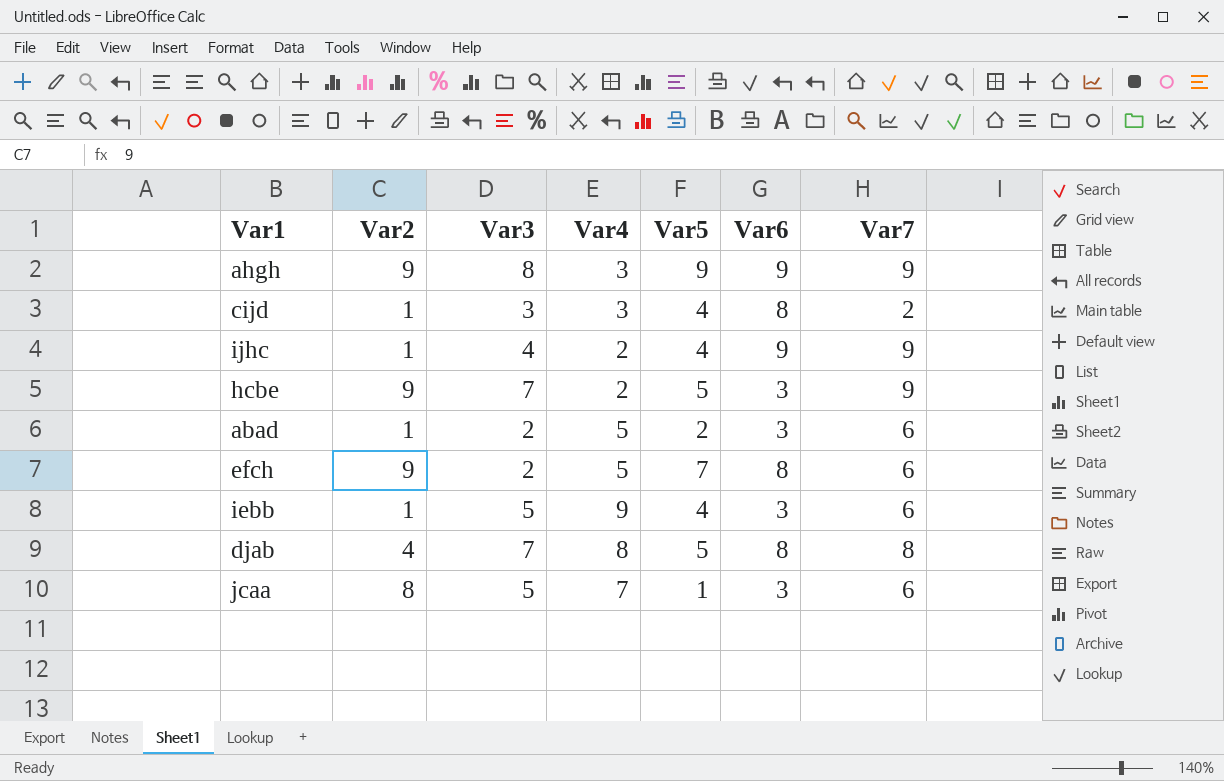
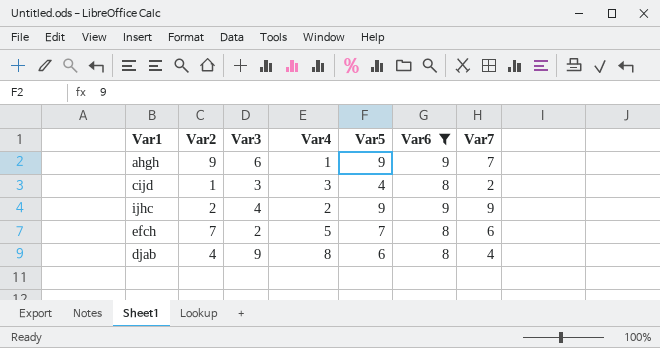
filter: none -> Var6 != 3
ahgh | Var3: 8 -> 6
ahgh | Var4: 3 -> 1
ahgh | Var7: 9 -> 7
ijhc | Var2: 1 -> 2
ijhc | Var5: 4 -> 9
efch | Var2: 9 -> 7
djab | Var3: 7 -> 9
djab | Var5: 5 -> 6
djab | Var7: 8 -> 4

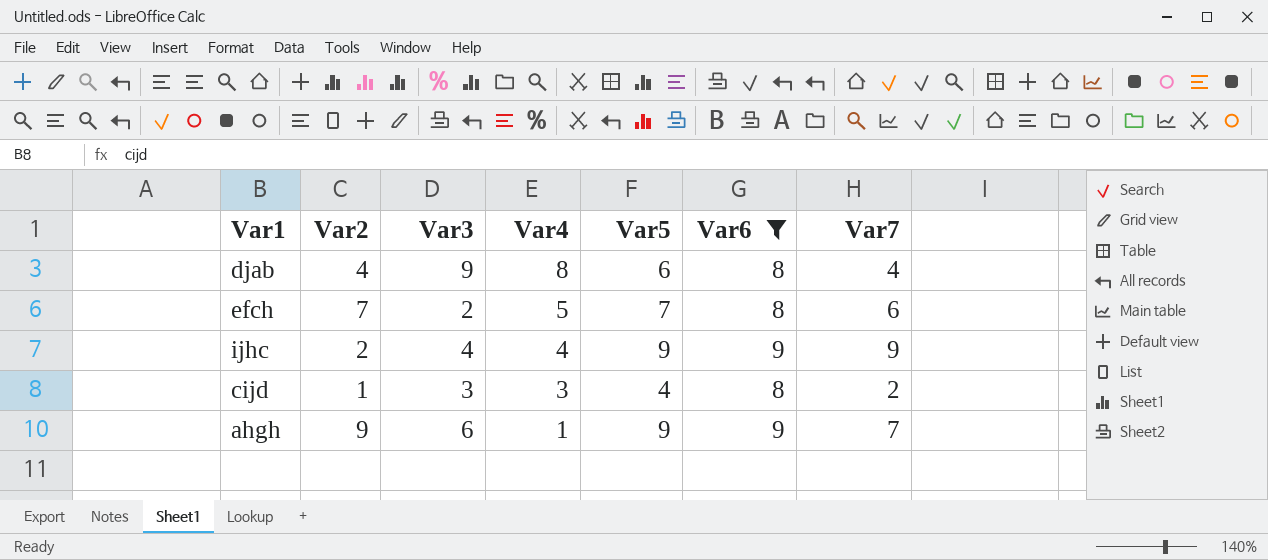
row order: none -> Var4 descending
ijhc | Var4: 2 -> 4

